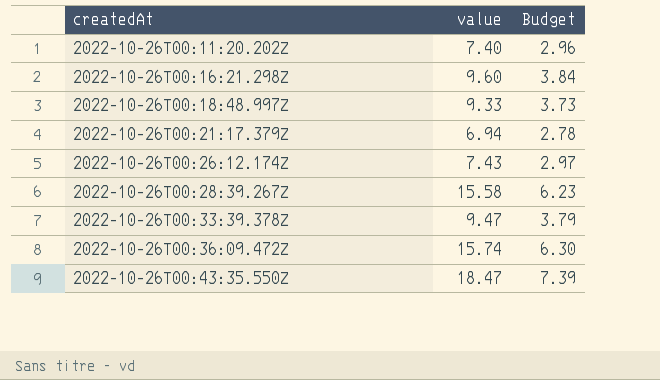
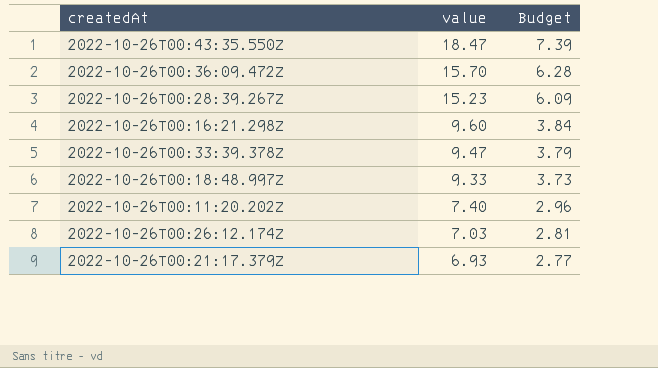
row order: createdAt ascending -> value descending
2022-10-26T00:36:09.472Z | value: 15.74 -> 15.70
2022-10-26T00:36:09.472Z | Budget: 6.30 -> 6.28
2022-10-26T00:28:39.267Z | value: 15.58 -> 15.23
2022-10-26T00:28:39.267Z | Budget: 6.23 -> 6.09
2022-10-26T00:26:12.174Z | value: 7.43 -> 7.03
2022-10-26T00:26:12.174Z | Budget: 2.97 -> 2.81
2022-10-26T00:21:17.379Z | value: 6.94 -> 6.93
2022-10-26T00:21:17.379Z | Budget: 2.78 -> 2.77

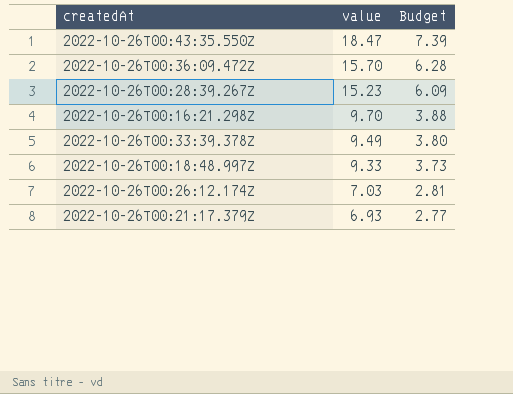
row 2022-10-26T00:11:20.202Z: 7.40 | 2.96 -> none
2022-10-26T00:16:21.298Z | value: 9.60 -> 9.70
2022-10-26T00:16:21.298Z | Budget: 3.84 -> 3.88
2022-10-26T00:33:39.378Z | value: 9.47 -> 9.49
2022-10-26T00:33:39.378Z | Budget: 3.79 -> 3.80

